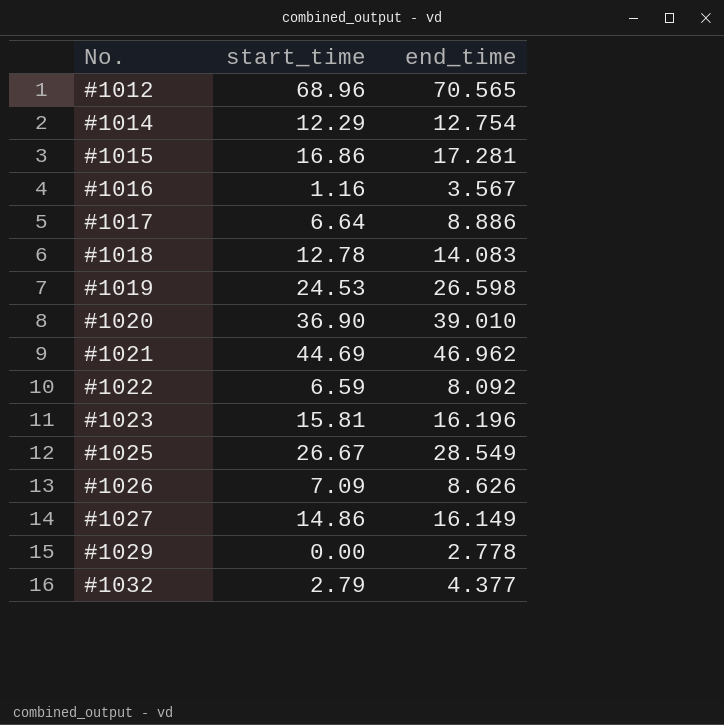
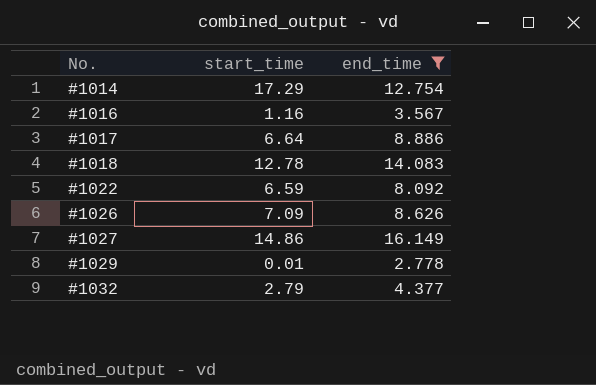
filter: none -> end_time <= 16.149
#1014 | start_time: 12.29 -> 17.29
#1029 | start_time: 0.00 -> 0.01

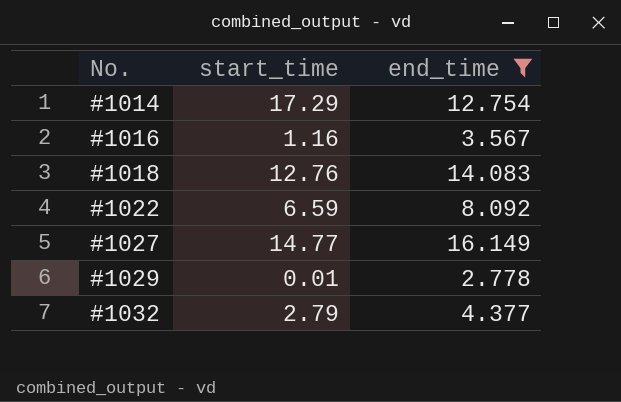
row #1017: 6.64 | 8.886 -> none
row #1026: 7.09 | 8.626 -> none
#1018 | start_time: 12.78 -> 12.76
#1027 | start_time: 14.86 -> 14.77

